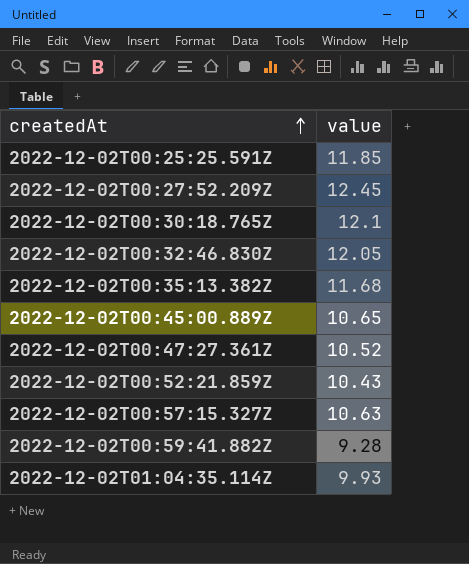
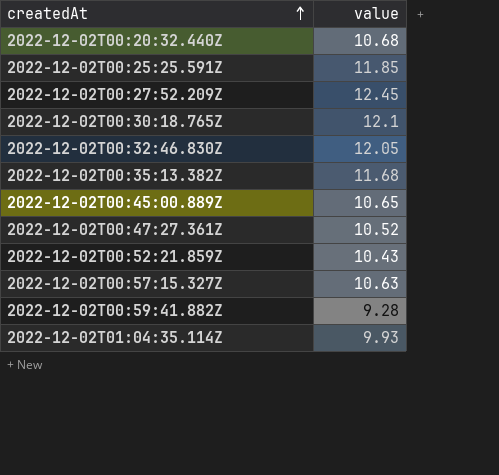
row 2022-12-02T00:20:32.440Z: none -> 10.68

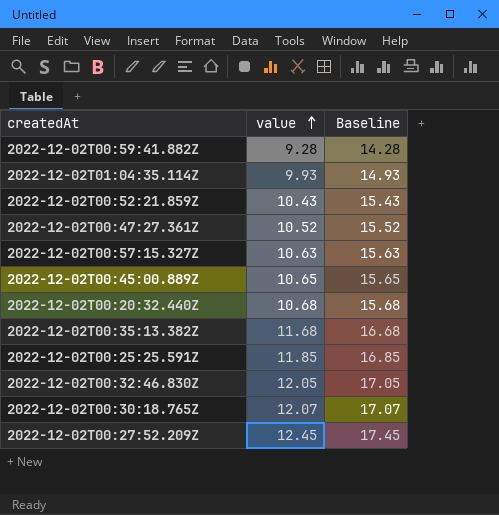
row order: createdAt ascending -> value ascending
column Baseline | formula: none -> [value] + 5
2022-12-02T00:30:18.765Z | value: 12.1 -> 12.07

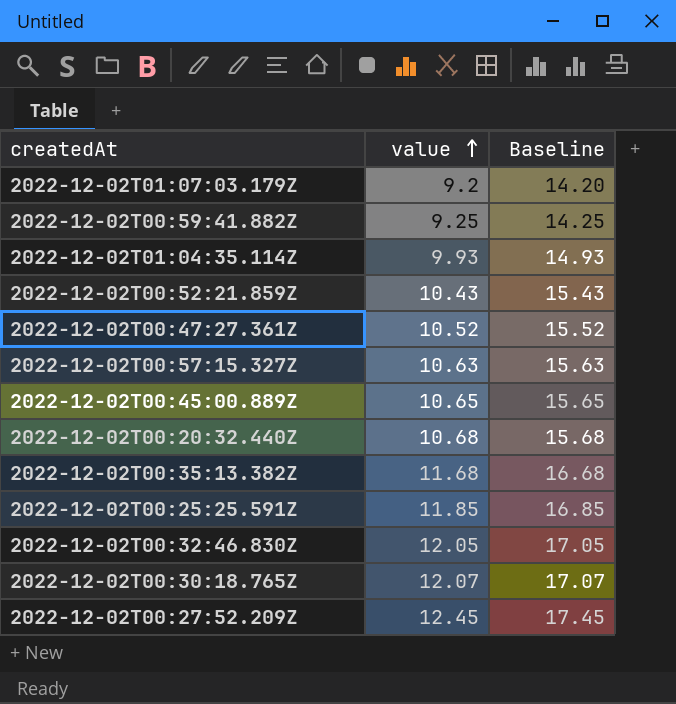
row 2022-12-02T01:07:03.179Z: none -> 9.2 | 14.20
2022-12-02T00:59:41.882Z | value: 9.28 -> 9.25
2022-12-02T00:59:41.882Z | Baseline: 14.28 -> 14.25

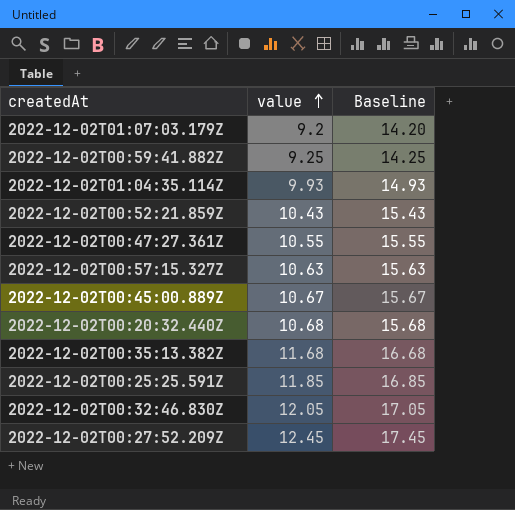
row 2022-12-02T00:30:18.765Z: 12.07 | 17.07 -> none
2022-12-02T00:47:27.361Z | value: 10.52 -> 10.55
2022-12-02T00:47:27.361Z | Baseline: 15.52 -> 15.55
2022-12-02T00:45:00.889Z | value: 10.65 -> 10.67
2022-12-02T00:45:00.889Z | Baseline: 15.65 -> 15.67

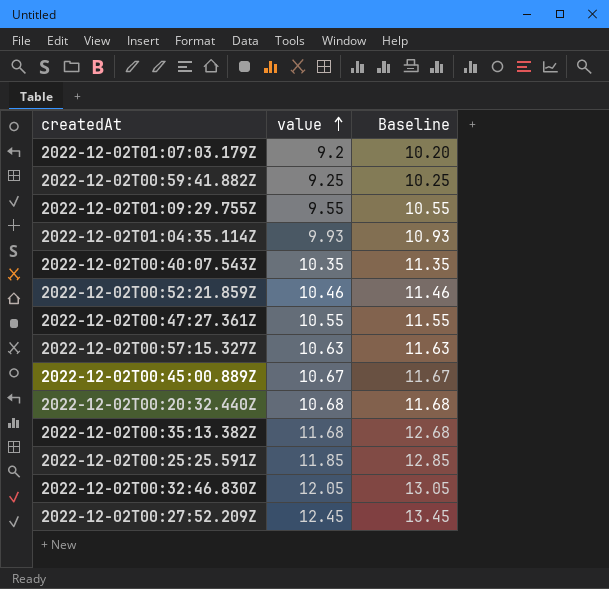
column Baseline | formula: [value] + 5 -> [value] + 1
row 2022-12-02T01:09:29.755Z: none -> 9.55 | 10.55
row 2022-12-02T00:40:07.543Z: none -> 10.35 | 11.35
2022-12-02T00:52:21.859Z | value: 10.43 -> 10.46

